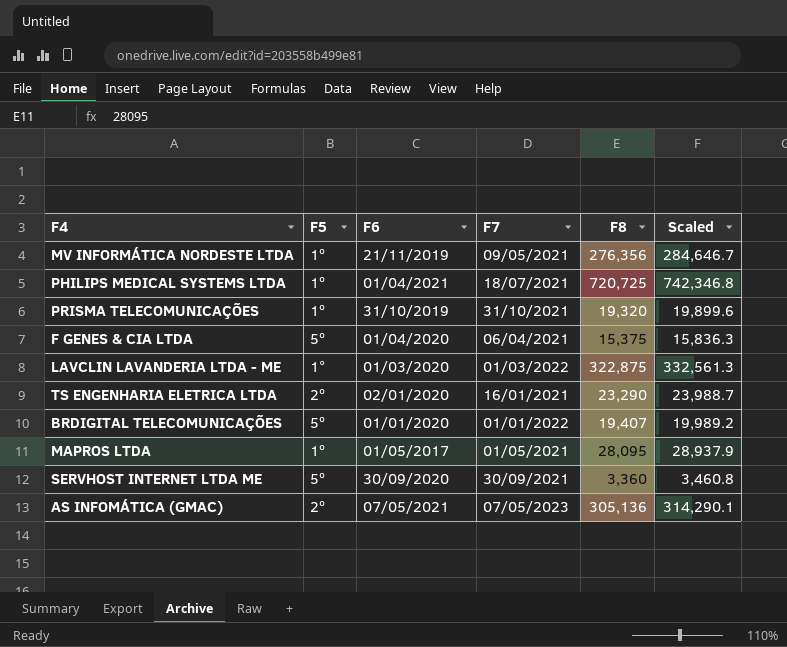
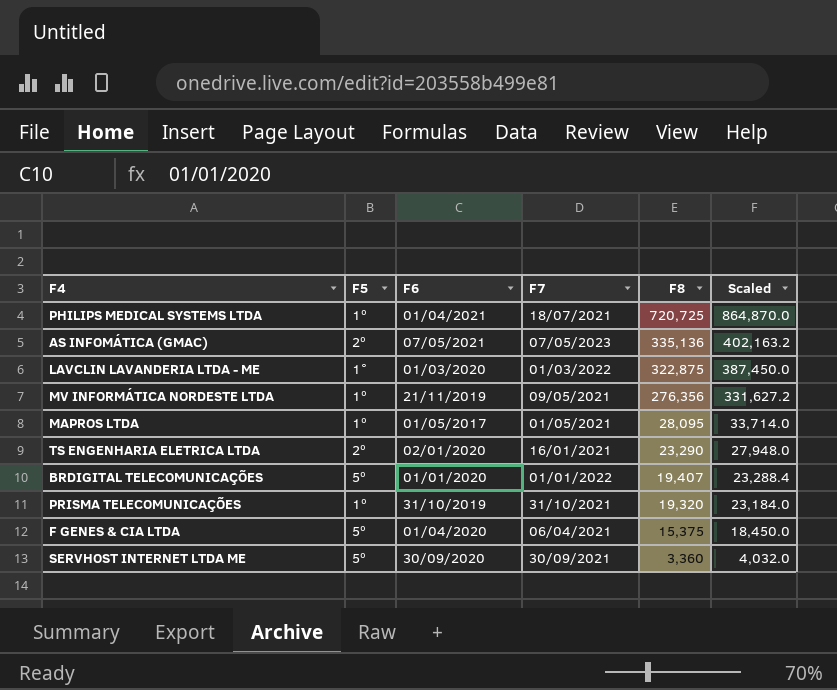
row order: none -> F8 descending
column Scaled | formula: [F8] * 1.03 -> [F8] * 1.2
AS INFOMÁTICA (GMAC) | F8: 305,136 -> 335,136

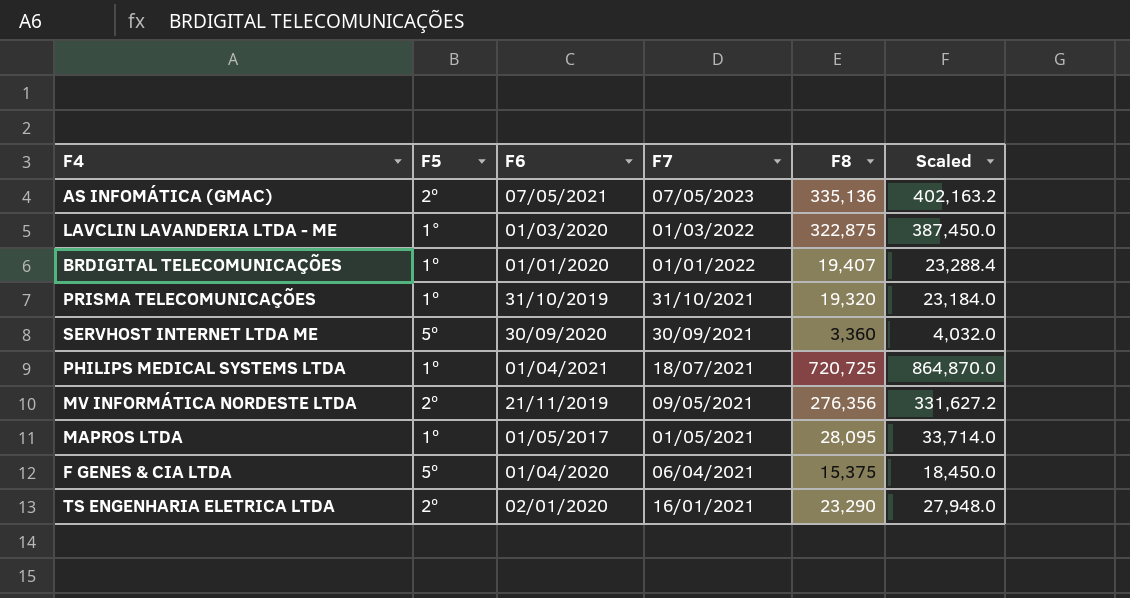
row order: F8 descending -> F7 descending
BRDIGITAL TELECOMUNICAÇÕES | F5: 5º -> 1º
MV INFORMÁTICA NORDESTE LTDA | F5: 1º -> 2º

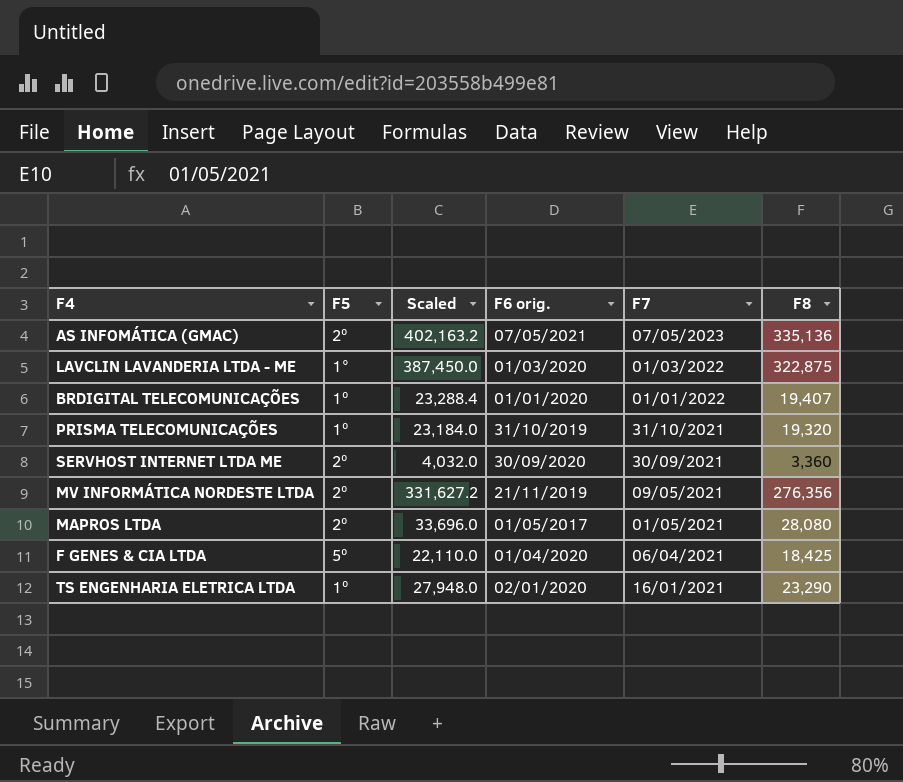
column Scaled | position: 6 -> 3
column name: F6 -> F6 orig.
row PHILIPS MEDICAL SYSTEMS LTDA: 1º | 01/04/2021 | 18/07/2021 | 720,725 | 864,870.0 -> none
SERVHOST INTERNET LTDA ME | F5: 5º -> 2º
MAPROS LTDA | F5: 1º -> 2º
MAPROS LTDA | Scaled: 33,714.0 -> 33,696.0
MAPROS LTDA | F8: 28,095 -> 28,080
F GENES & CIA LTDA | Scaled: 18,450.0 -> 22,110.0
F GENES & CIA LTDA | F8: 15,375 -> 18,425
TS ENGENHARIA ELETRICA LTDA | F5: 2º -> 1º

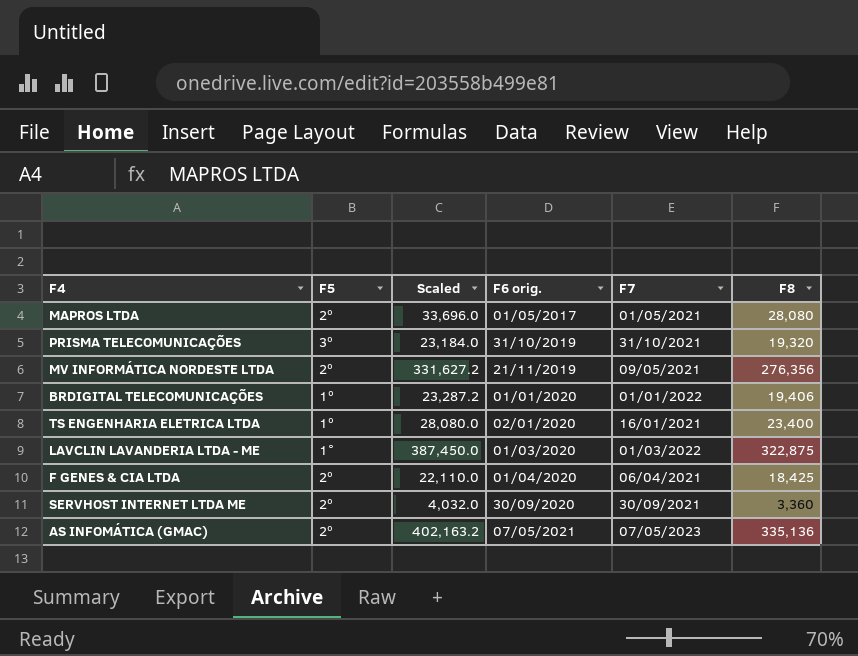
row order: F7 descending -> F6 orig. ascending
PRISMA TELECOMUNICAÇÕES | F5: 1º -> 3º
BRDIGITAL TELECOMUNICAÇÕES | Scaled: 23,288.4 -> 23,287.2
BRDIGITAL TELECOMUNICAÇÕES | F8: 19,407 -> 19,406
TS ENGENHARIA ELETRICA LTDA | Scaled: 27,948.0 -> 28,080.0
TS ENGENHARIA ELETRICA LTDA | F8: 23,290 -> 23,400
F GENES & CIA LTDA | F5: 5º -> 2º

